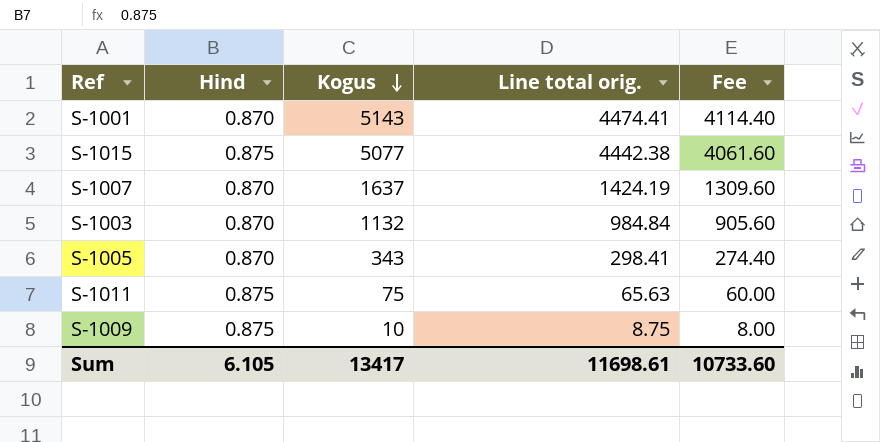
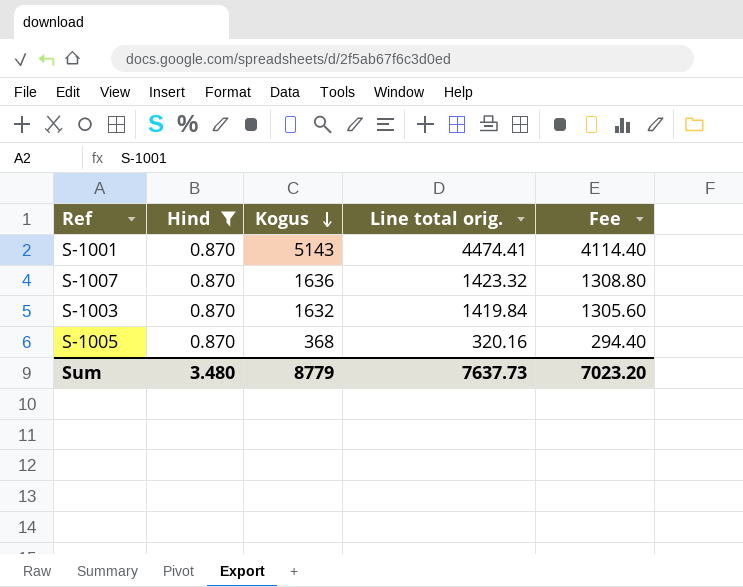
filter: none -> Hind = 0.870
S-1007 | Kogus: 1637 -> 1636
S-1007 | Line total orig.: 1424.19 -> 1423.32
S-1007 | Fee: 1309.60 -> 1308.80
S-1003 | Kogus: 1132 -> 1632
S-1003 | Line total orig.: 984.84 -> 1419.84
S-1003 | Fee: 905.60 -> 1305.60
S-1005 | Kogus: 343 -> 368
S-1005 | Line total orig.: 298.41 -> 320.16
S-1005 | Fee: 274.40 -> 294.40
Sum | Hind: 6.105 -> 3.480
Sum | Kogus: 13417 -> 8779
Sum | Line total orig.: 11698.61 -> 7637.73
Sum | Fee: 10733.60 -> 7023.20

